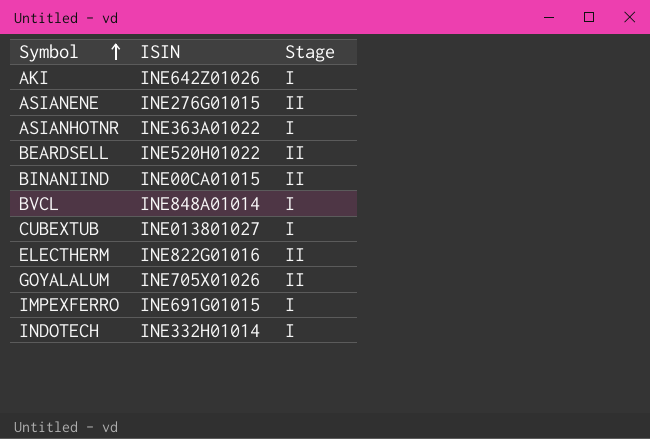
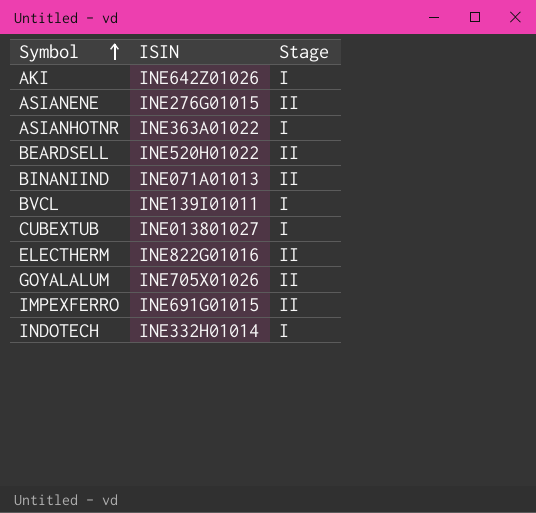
BINANIIND | ISIN: INE00CA01015 -> INE071A01013
BVCL | ISIN: INE848A01014 -> INE139I01011
IMPEXFERRO | Stage: I -> II

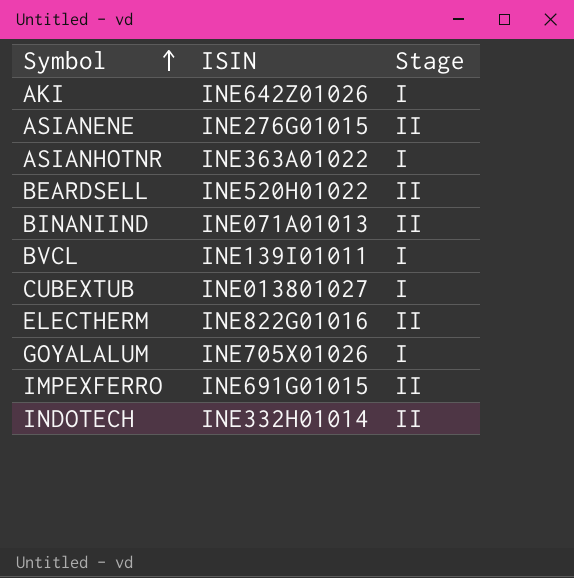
GOYALALUM | Stage: II -> I
INDOTECH | Stage: I -> II

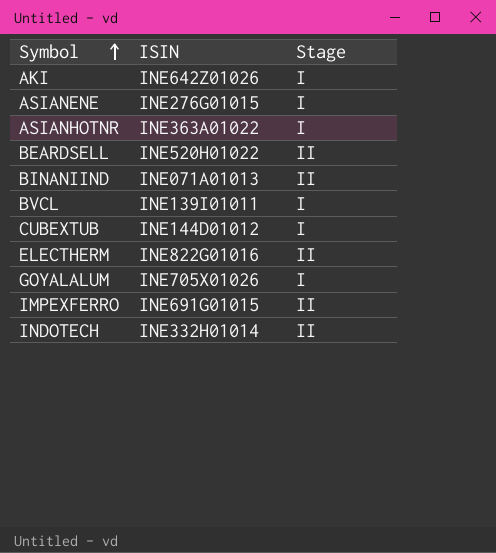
ASIANENE | Stage: II -> I
CUBEXTUB | ISIN: INE013801027 -> INE144D01012

